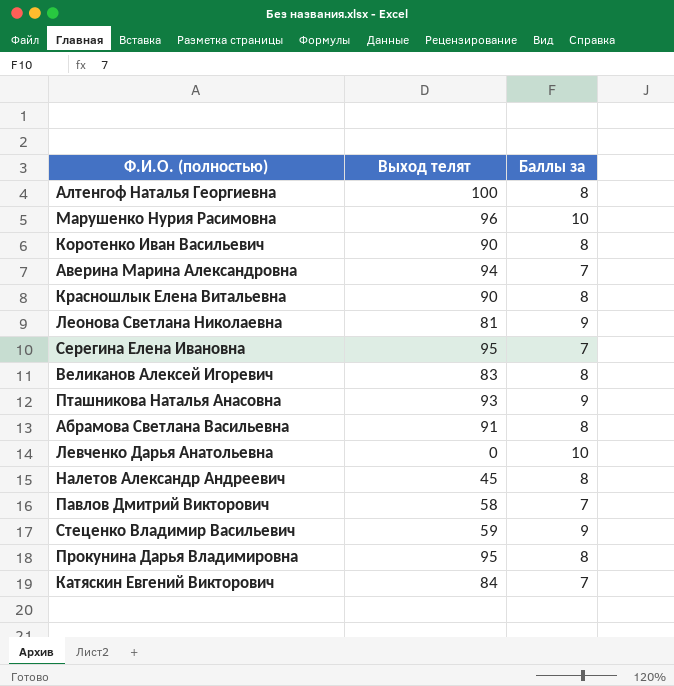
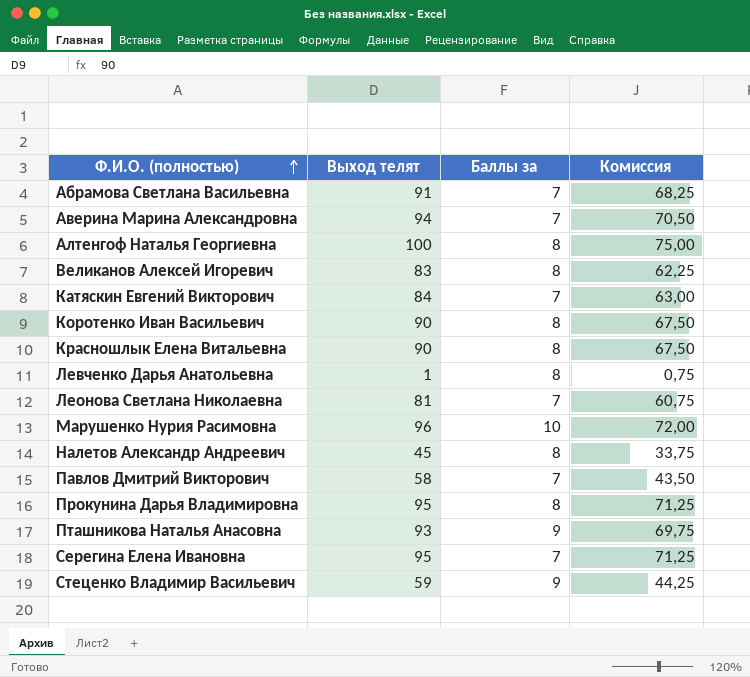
row order: none -> Ф.И.О. (полностью) ascending
column Комиссия | formula: none -> [Выход телят] * 0,75
Абрамова Светлана Васильевна | Баллы за: 8 -> 7
Левченко Дарья Анатольевна | Выход телят: 0 -> 1
Левченко Дарья Анатольевна | Баллы за: 10 -> 8
Леонова Светлана Николаевна | Баллы за: 9 -> 7

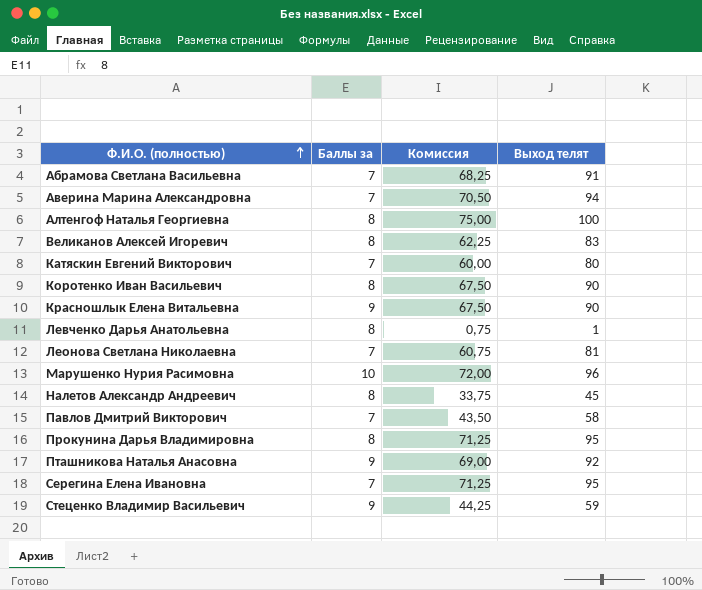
column Выход телят | position: 2 -> 4
Катяскин Евгений Викторович | Комиссия: 63,00 -> 60,00
Катяскин Евгений Викторович | Выход телят: 84 -> 80
Красношлык Елена Витальевна | Баллы за: 8 -> 9
Пташникова Наталья Анасовна | Комиссия: 69,75 -> 69,00
Пташникова Наталья Анасовна | Выход телят: 93 -> 92

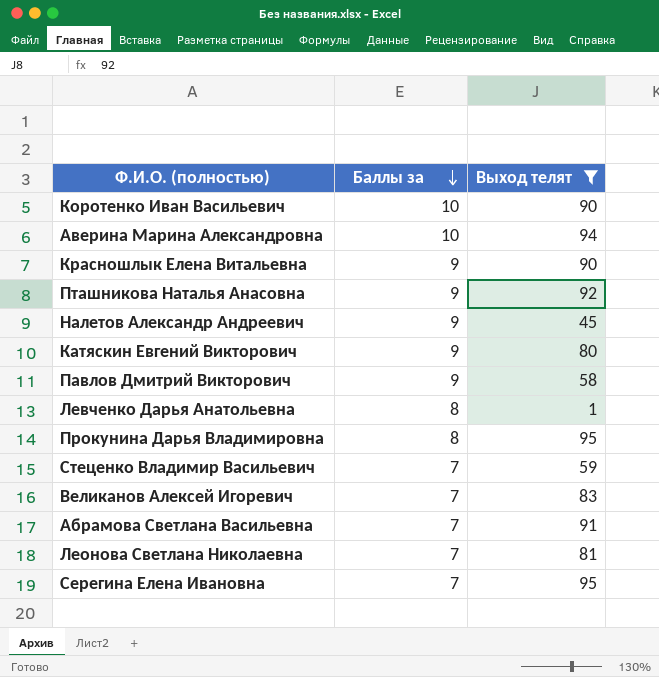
filter: none -> Выход телят <= 95
row order: Ф.И.О. (полностью) ascending -> Баллы за descending
column Комиссия | formula: [Выход телят] * 0,75 -> none
Коротенко Иван Васильевич | Баллы за: 8 -> 10
Аверина Марина Александровна | Баллы за: 7 -> 10
Налетов Александр Андреевич | Баллы за: 8 -> 9
Катяскин Евгений Викторович | Баллы за: 7 -> 9
Павлов Дмитрий Викторович | Баллы за: 7 -> 9
Стеценко Владимир Васильевич | Баллы за: 9 -> 7
Великанов Алексей Игоревич | Баллы за: 8 -> 7

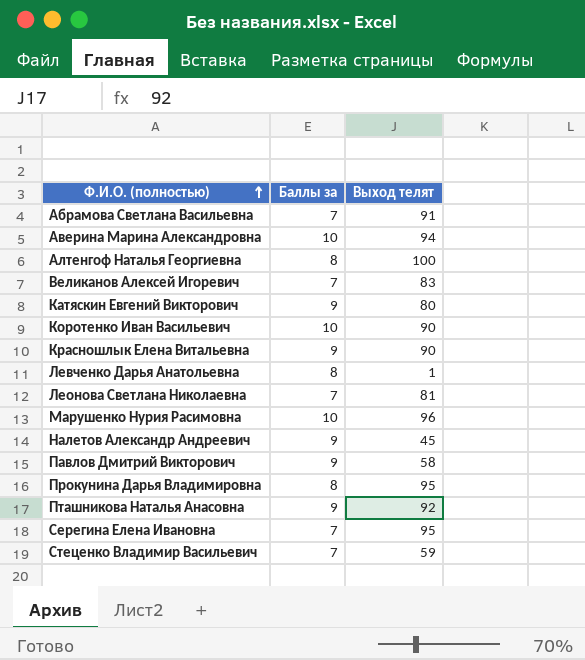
filter: Выход телят <= 95 -> none
row order: Баллы за descending -> Ф.И.О. (полностью) ascending

